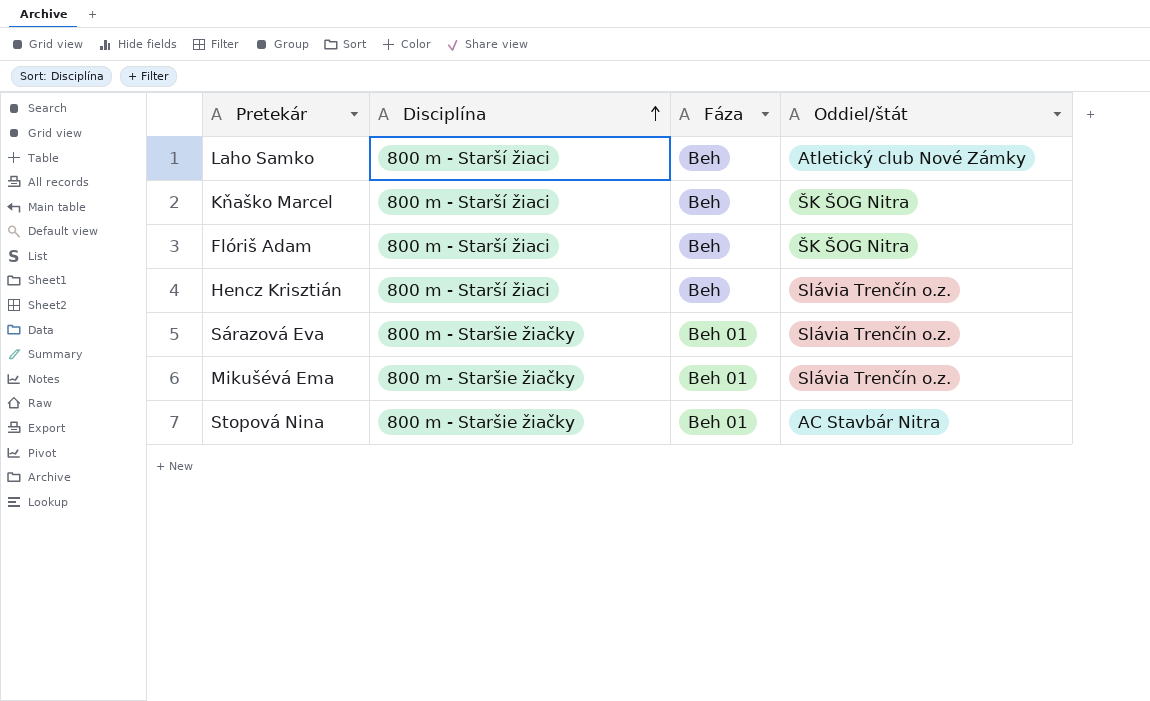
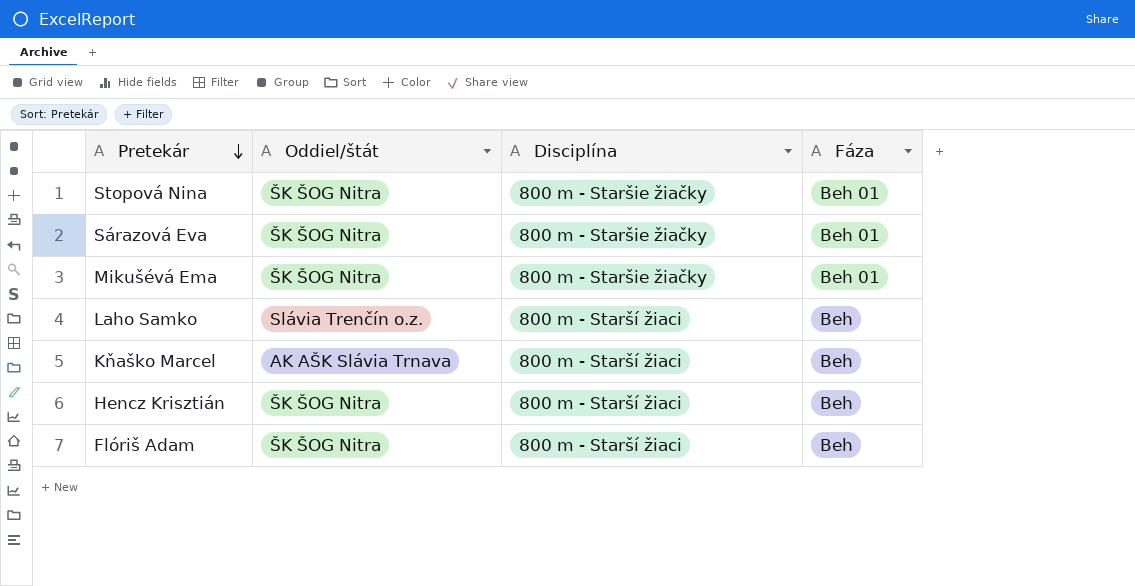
row order: Disciplína ascending -> Pretekár descending
column Oddiel/štát | position: 4 -> 2
Stopová Nina | Oddiel/štát: AC Stavbár Nitra -> ŠK ŠOG Nitra
Sárazová Eva | Oddiel/štát: Slávia Trenčín o.z. -> ŠK ŠOG Nitra
Mikušévá Ema | Oddiel/štát: Slávia Trenčín o.z. -> ŠK ŠOG Nitra
Laho Samko | Oddiel/štát: Atletický club Nové Zámky -> Slávia Trenčín o.z.
Kňaško Marcel | Oddiel/štát: ŠK ŠOG Nitra -> AK AŠK Slávia Trnava
Hencz Krisztián | Oddiel/štát: Slávia Trenčín o.z. -> ŠK ŠOG Nitra

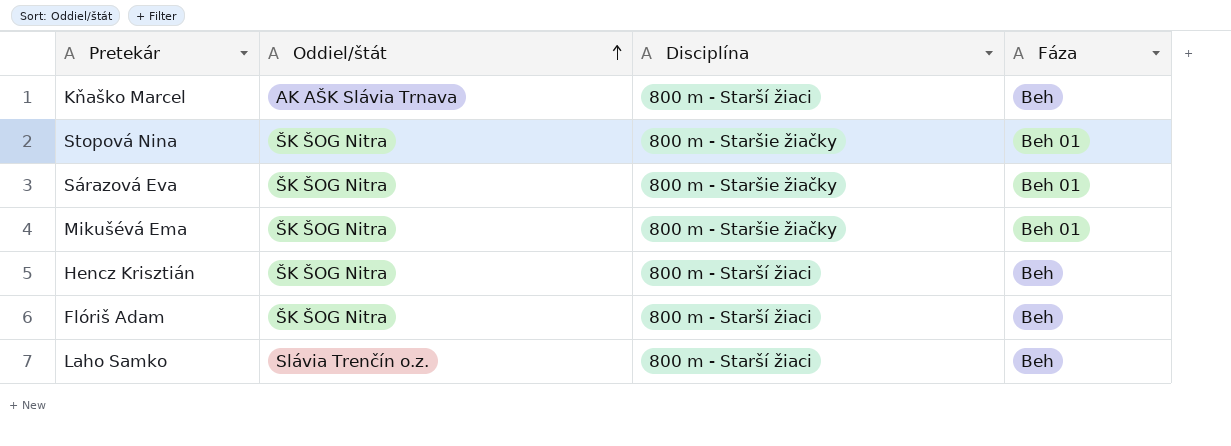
row order: Pretekár descending -> Oddiel/štát ascending

